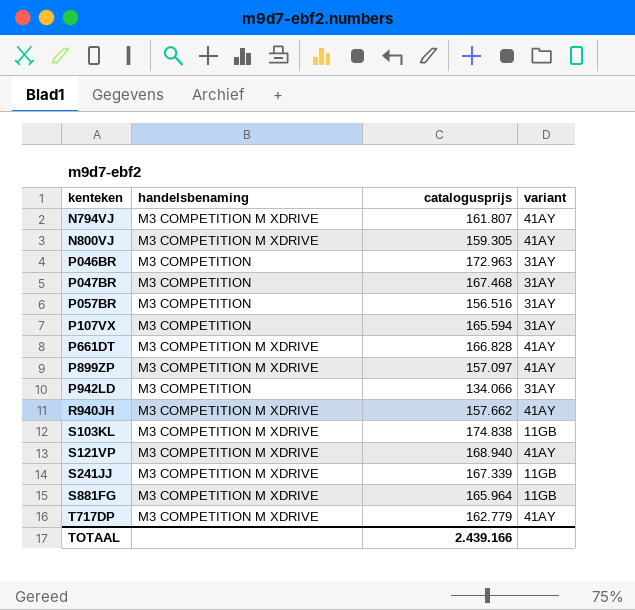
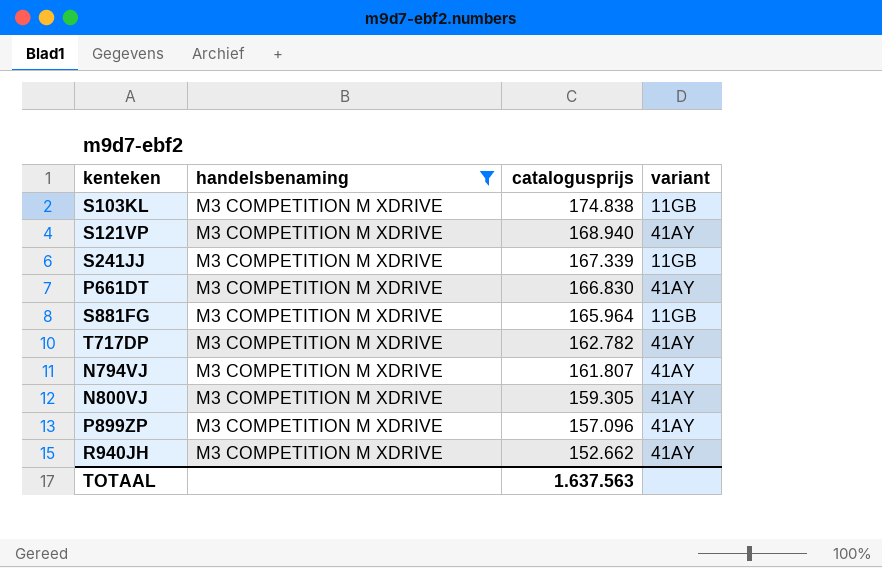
filter: none -> handelsbenaming = M3 COMPETITION M XDRIVE
row order: kenteken ascending -> catalogusprijs descending
P661DT | catalogusprijs: 166.828 -> 166.830
T717DP | catalogusprijs: 162.779 -> 162.782
P899ZP | catalogusprijs: 157.097 -> 157.096
R940JH | catalogusprijs: 157.662 -> 152.662
TOTAAL | catalogusprijs: 2.439.166 -> 1.637.563

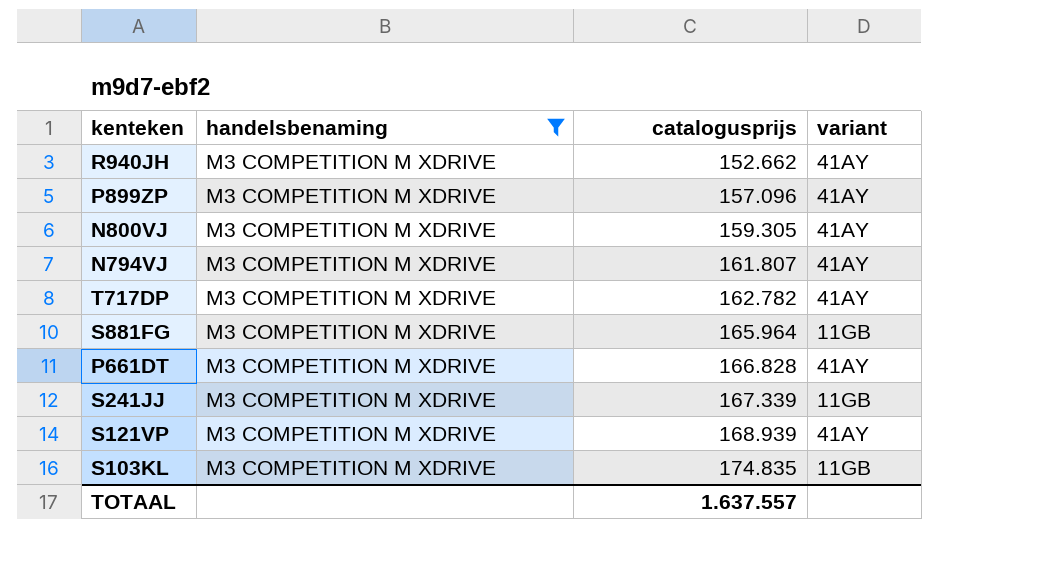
row order: catalogusprijs descending -> catalogusprijs ascending
P661DT | catalogusprijs: 166.830 -> 166.828
S121VP | catalogusprijs: 168.940 -> 168.939
S103KL | catalogusprijs: 174.838 -> 174.835
TOTAAL | catalogusprijs: 1.637.563 -> 1.637.557

